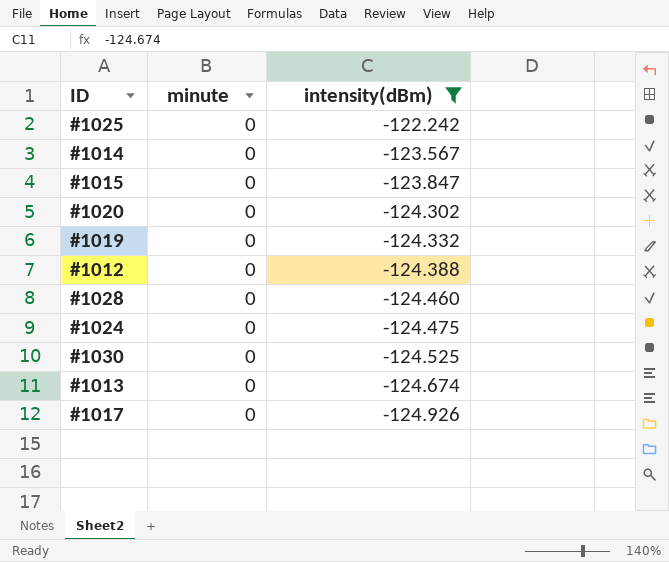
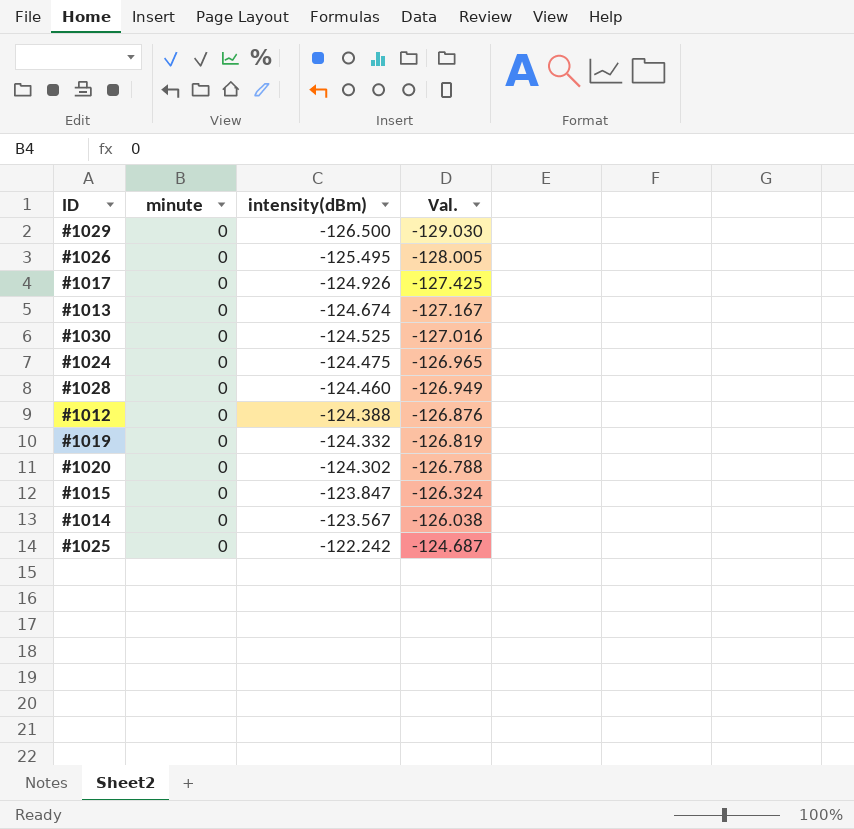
filter: intensity(dBm) >= -124.926 -> none
row order: intensity(dBm) descending -> intensity(dBm) ascending
column Val. | formula: none -> [intensity(dBm)] * 1.02

